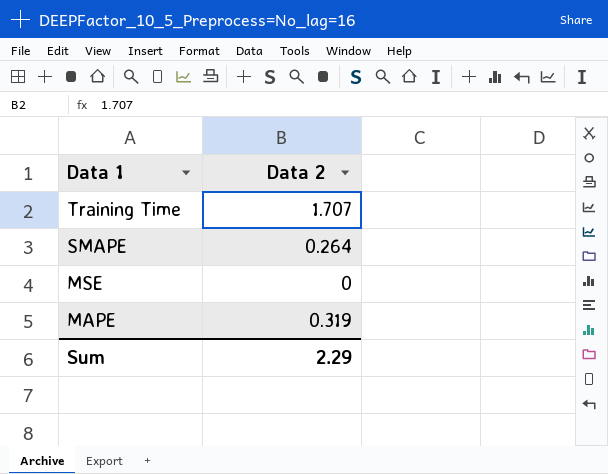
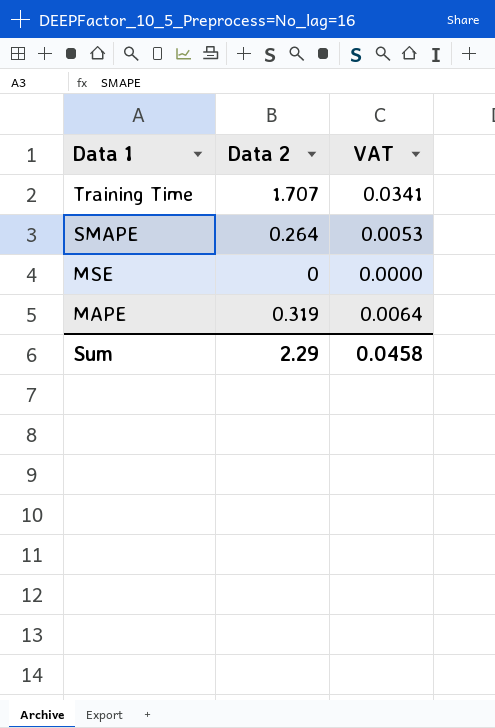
column VAT | formula: none -> [Data 2] * 0.02

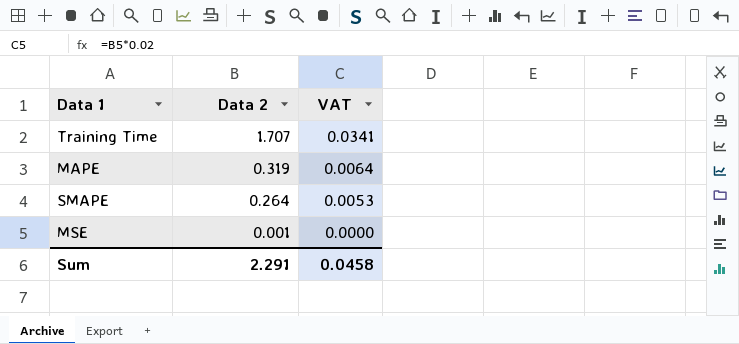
row order: Data 1 descending -> Data 2 descending
MSE | Data 2: 0 -> 0.001
Sum | Data 2: 2.29 -> 2.291

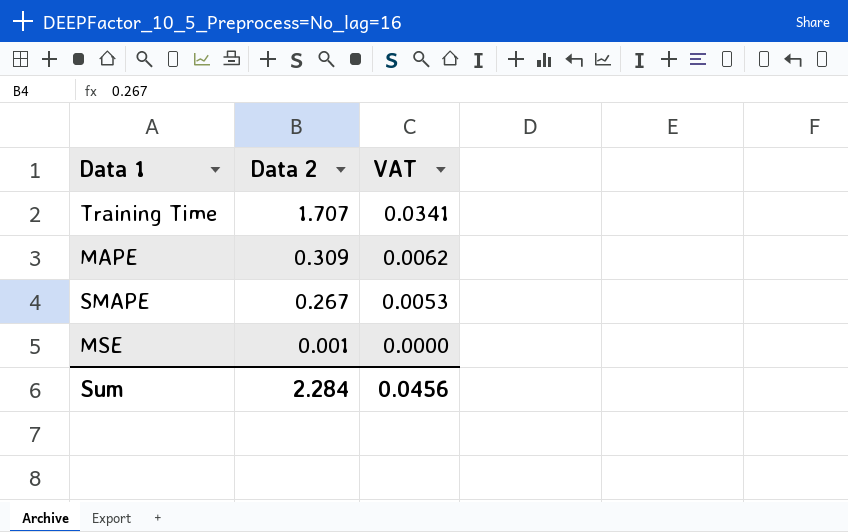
MAPE | Data 2: 0.319 -> 0.309
MAPE | VAT: 0.0064 -> 0.0062
SMAPE | Data 2: 0.264 -> 0.267
Sum | Data 2: 2.291 -> 2.284
Sum | VAT: 0.0458 -> 0.0456

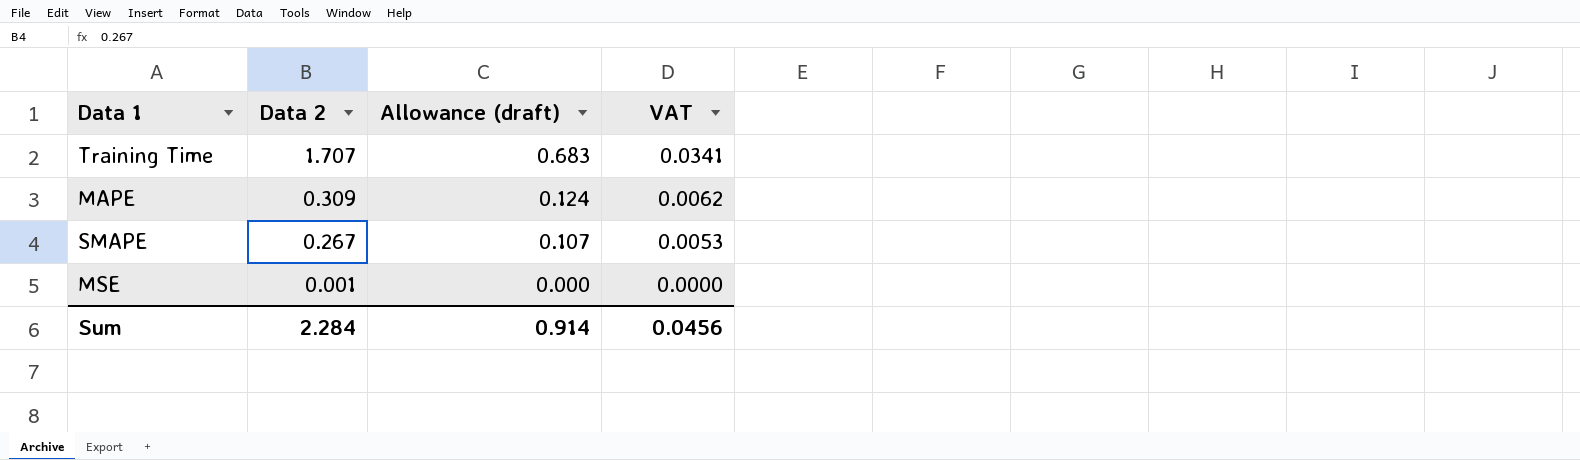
column Allowance (draft) | formula: none -> [Data 2] * 0.4

